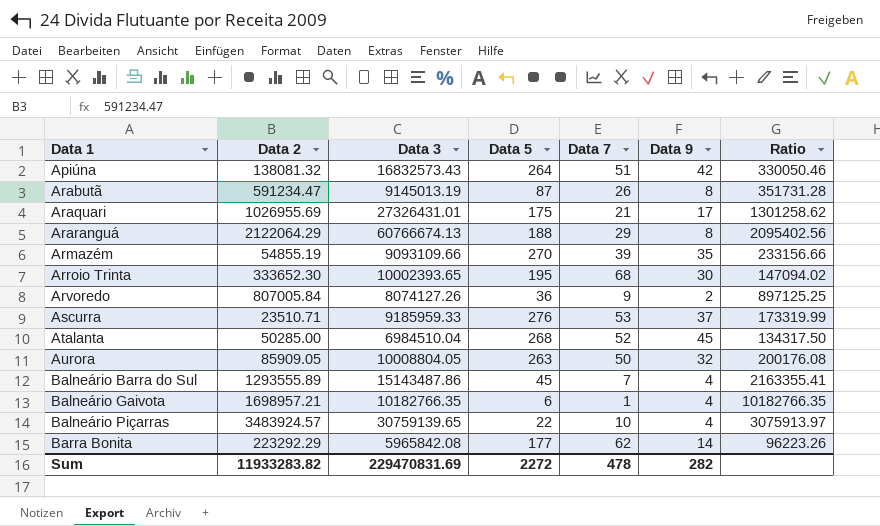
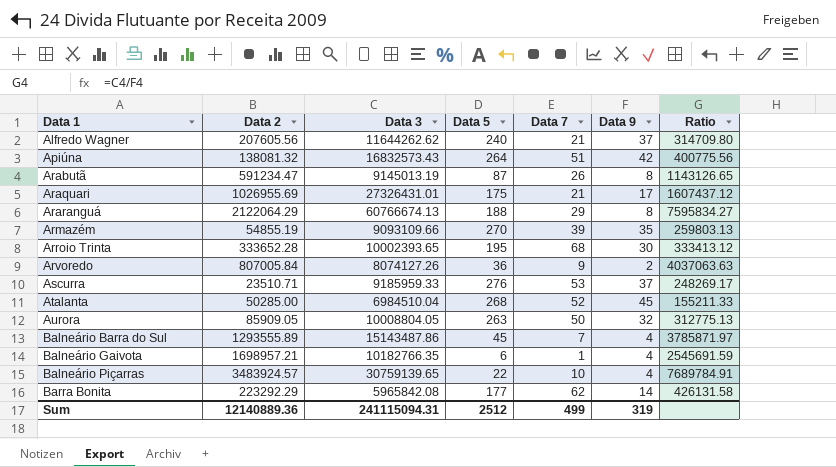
column Ratio | formula: [Data 3] / [Data 7] -> [Data 3] / [Data 9]
row Alfredo Wagner: none -> 207605.56 | 11644262.62 | 240 | 21 | 37 | 314709.80
Arroio Trinta | Data 2: 333652.30 -> 333652.28
Sum | Data 2: 11933283.82 -> 12140889.36
Sum | Data 3: 229470831.69 -> 241115094.31
Sum | Data 5: 2272 -> 2512
Sum | Data 7: 478 -> 499
Sum | Data 9: 282 -> 319

